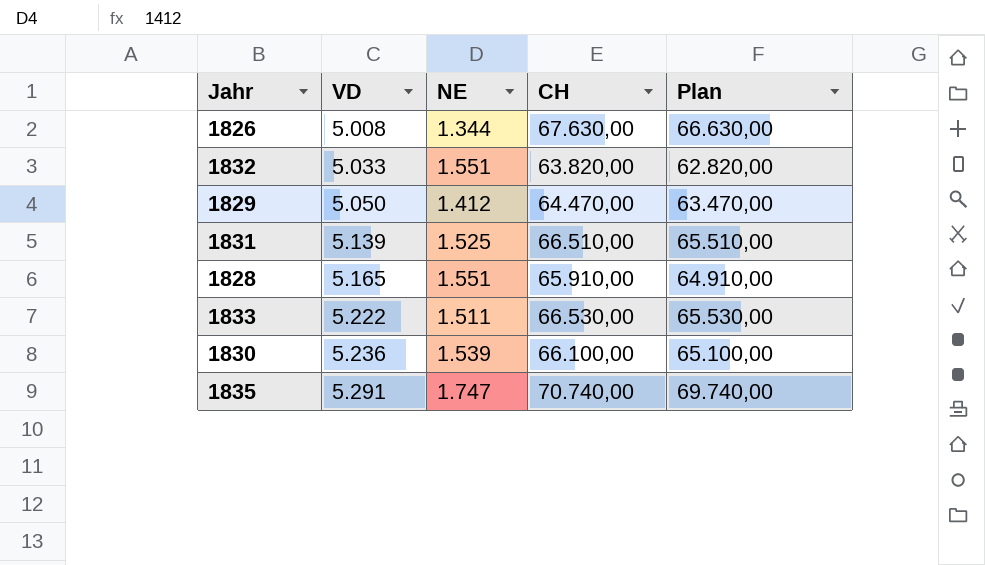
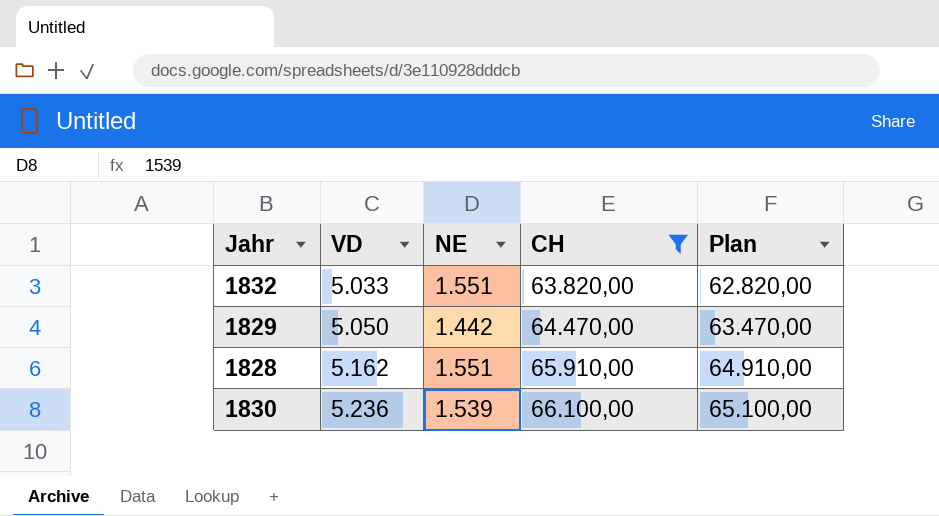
filter: none -> CH <= 66.100,00
1829 | NE: 1.412 -> 1.442
1828 | VD: 5.165 -> 5.162

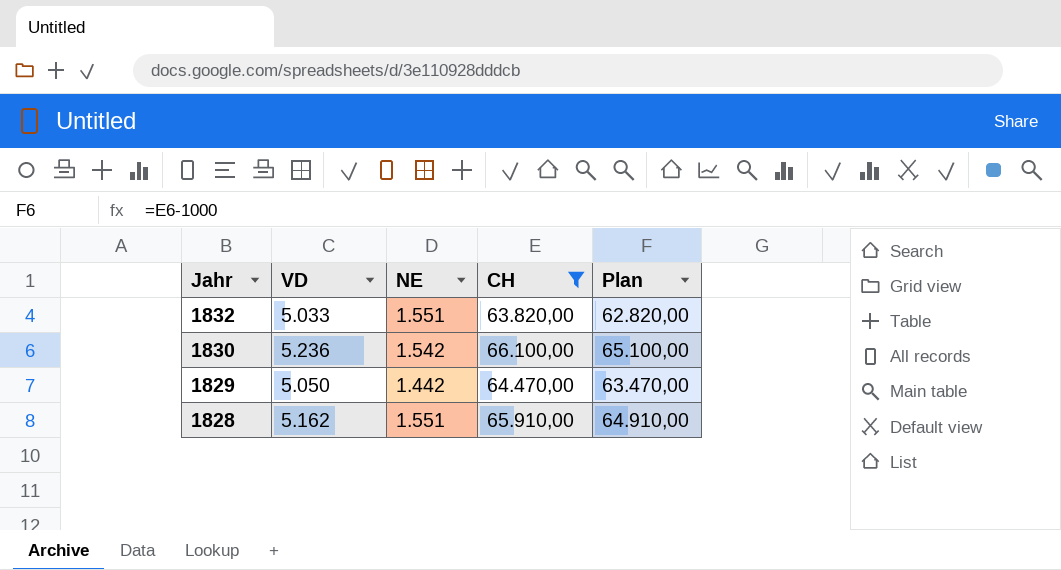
row order: VD ascending -> Jahr descending
1830 | NE: 1.539 -> 1.542

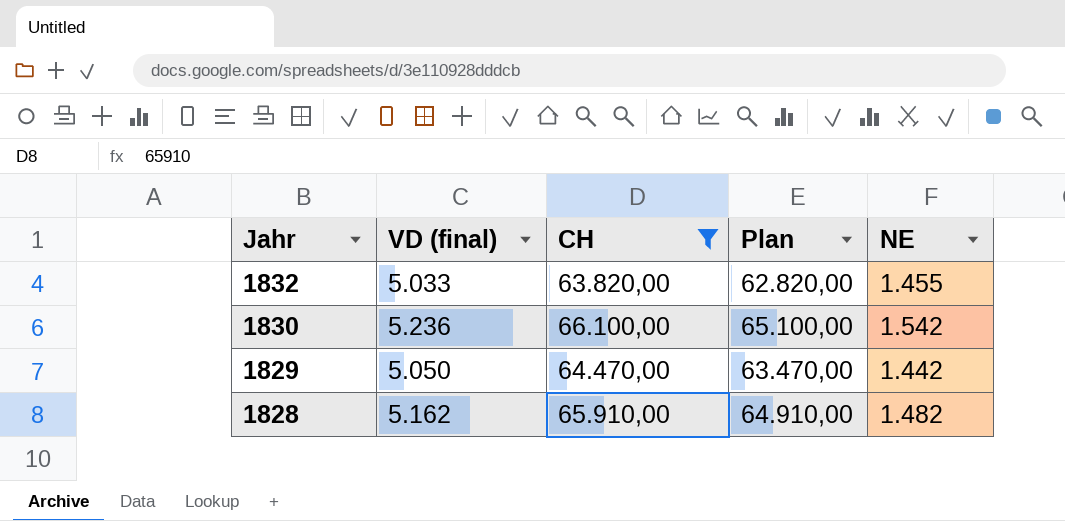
column name: VD -> VD (final)
column NE | position: 3 -> 5
1832 | NE: 1.551 -> 1.455
1828 | NE: 1.551 -> 1.482

